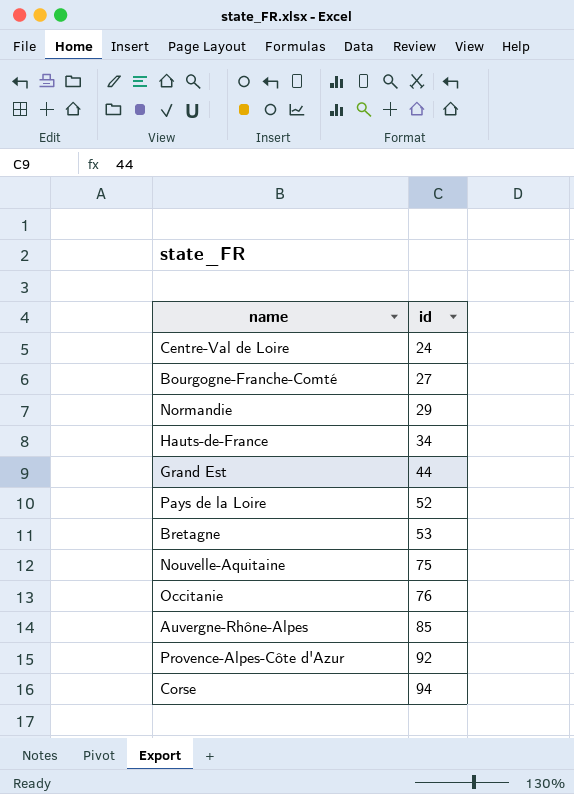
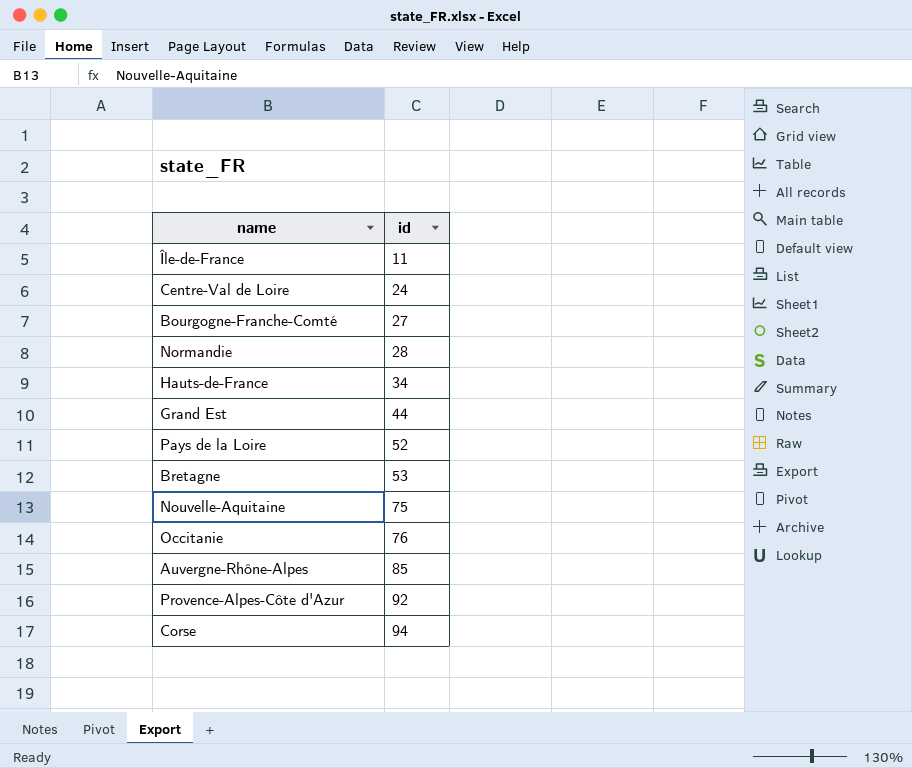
row Île-de-France: none -> 11
Normandie | id: 29 -> 28

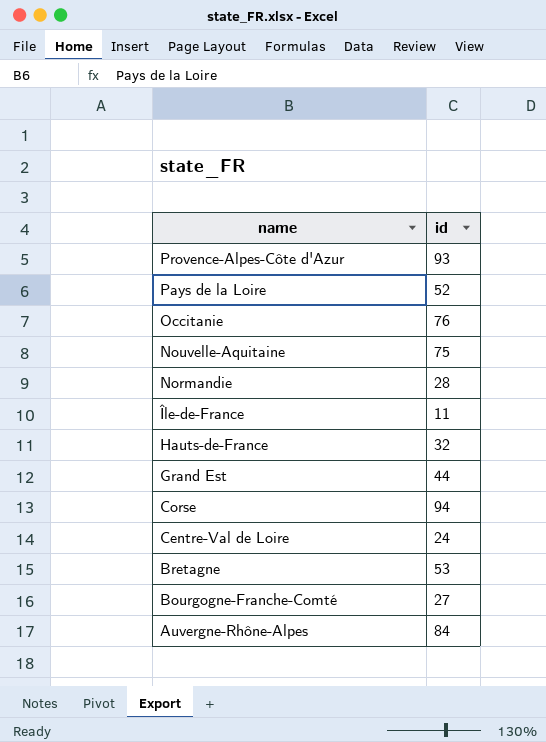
row order: id ascending -> name descending
Provence-Alpes-Côte d'Azur | id: 92 -> 93
Hauts-de-France | id: 34 -> 32
Auvergne-Rhône-Alpes | id: 85 -> 84

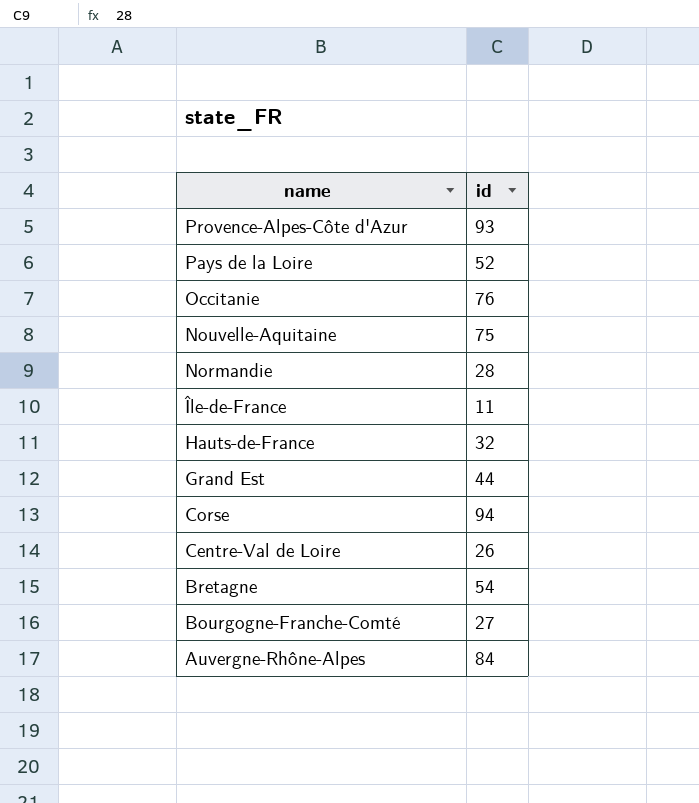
Centre-Val de Loire | id: 24 -> 26
Bretagne | id: 53 -> 54

